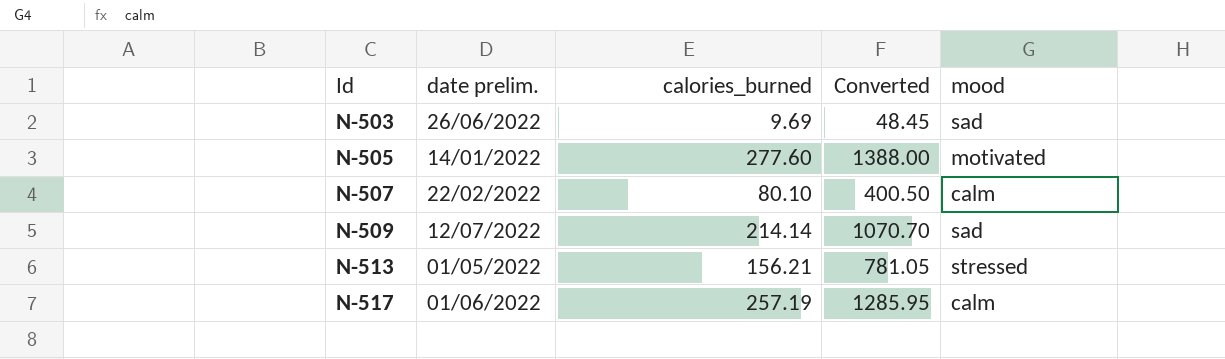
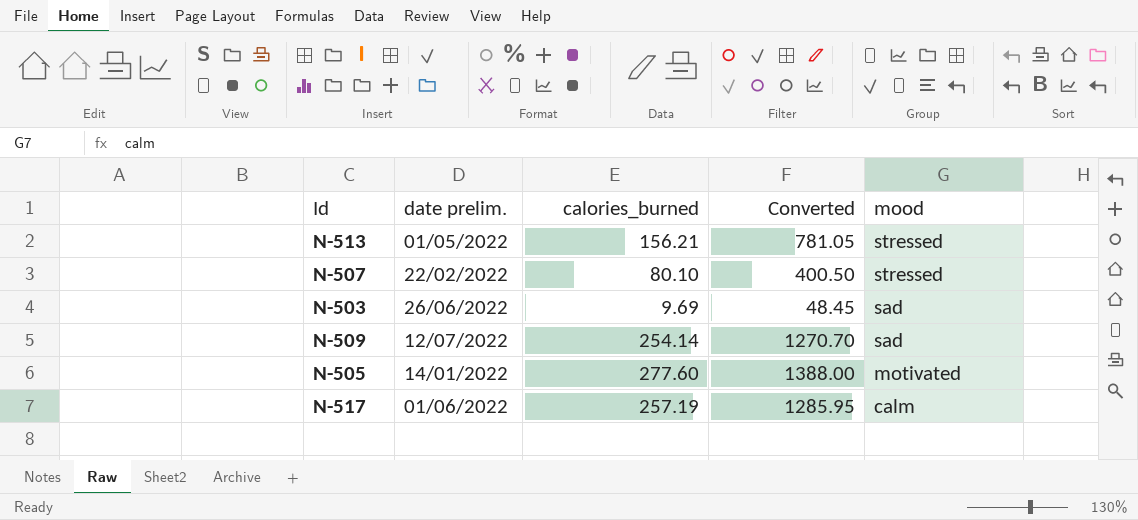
row order: Id ascending -> mood descending
N-507 | mood: calm -> stressed
N-509 | calories_burned: 214.14 -> 254.14
N-509 | Converted: 1070.70 -> 1270.70

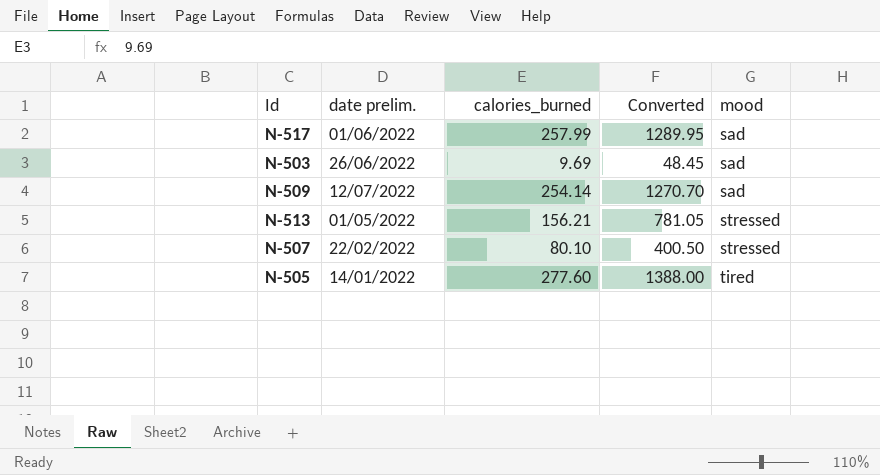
row order: mood descending -> mood ascending
N-517 | calories_burned: 257.19 -> 257.99
N-517 | Converted: 1285.95 -> 1289.95
N-517 | mood: calm -> sad
N-505 | mood: motivated -> tired

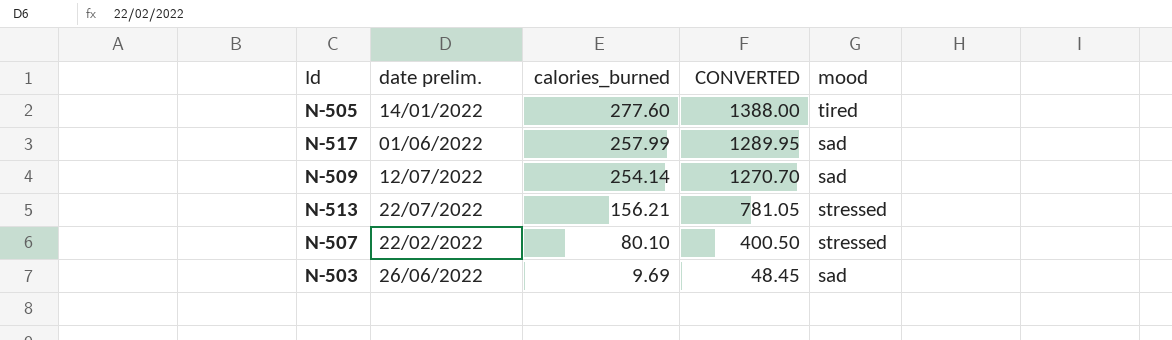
row order: mood ascending -> calories_burned descending
column name: Converted -> CONVERTED
N-513 | date prelim.: 01/05/2022 -> 22/07/2022

